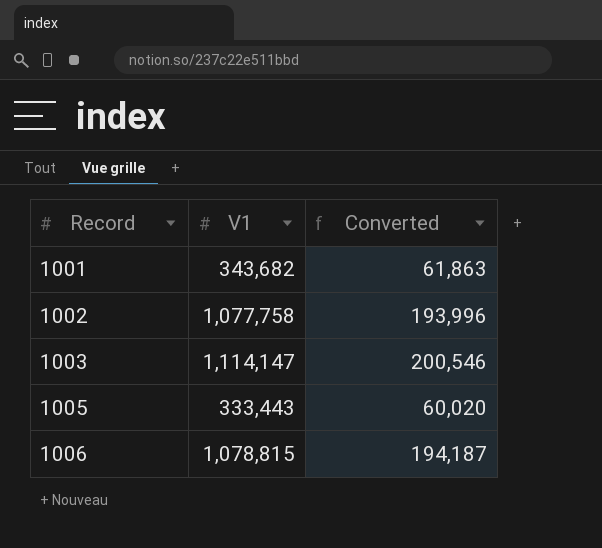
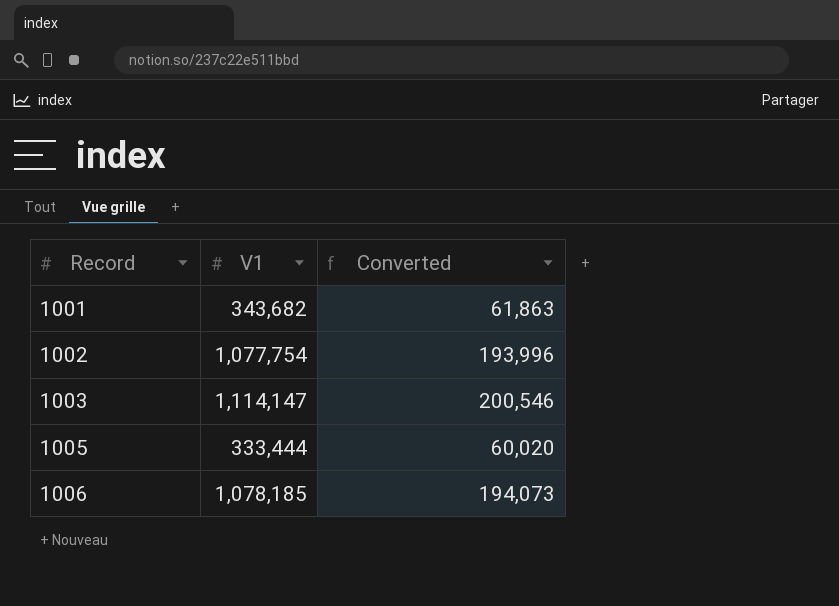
1002 | V1: 1,077,758 -> 1,077,754
1005 | V1: 333,443 -> 333,444
1006 | V1: 1,078,815 -> 1,078,185
1006 | Converted: 194,187 -> 194,073

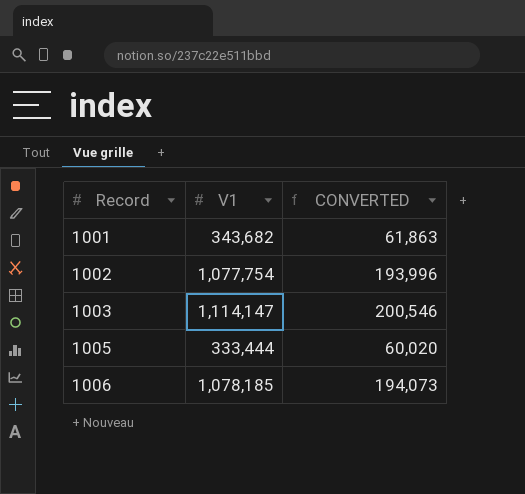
column name: Converted -> CONVERTED

